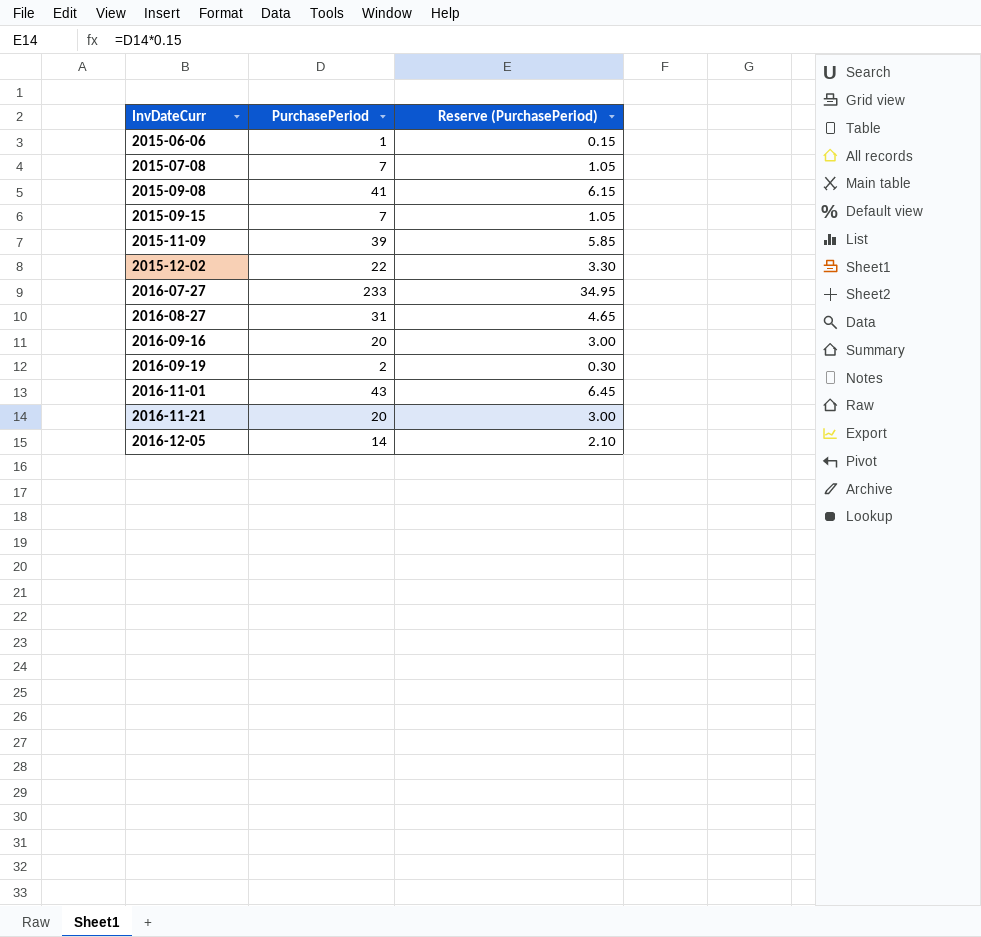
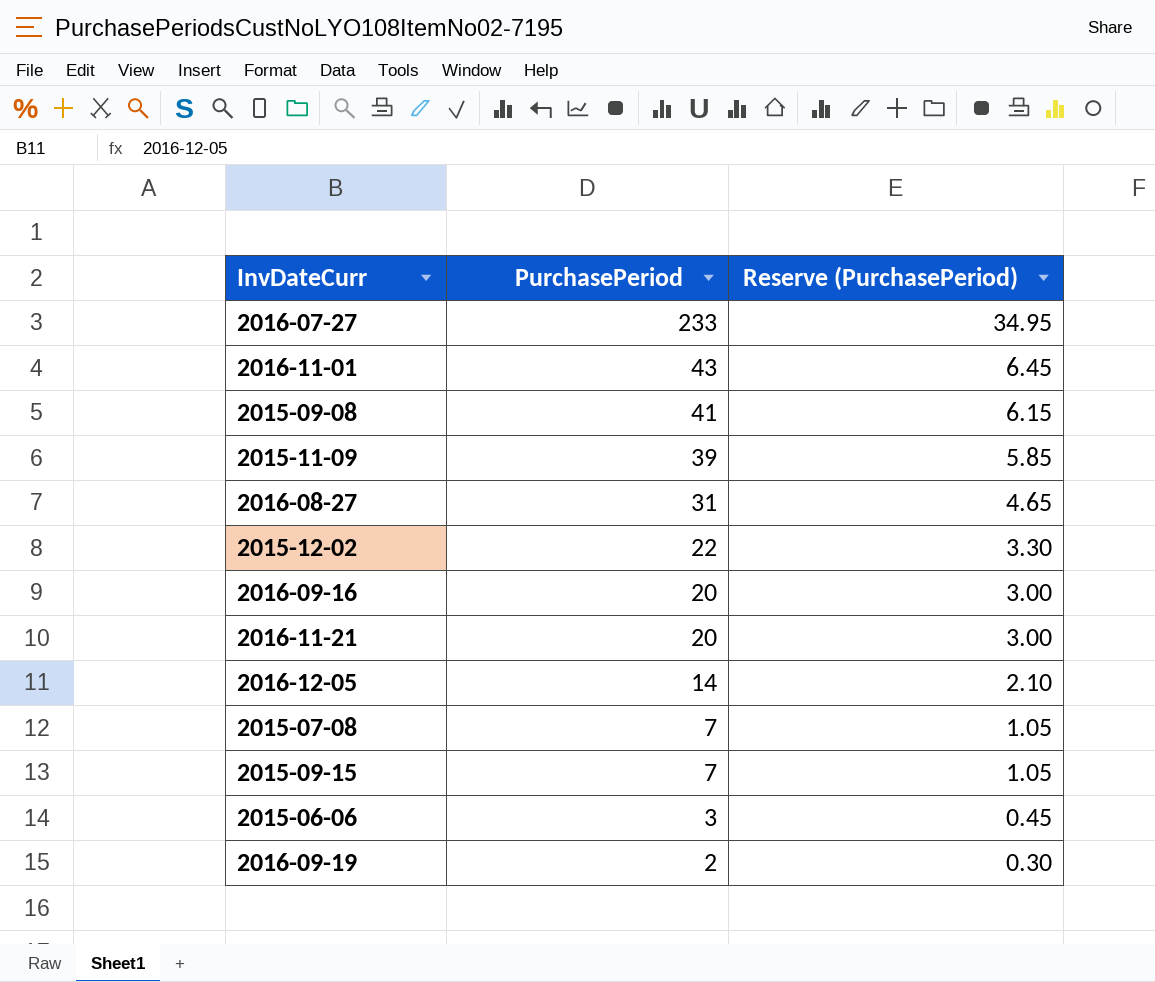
row order: InvDateCurr ascending -> PurchasePeriod descending
2015-06-06 | PurchasePeriod: 1 -> 3
2015-06-06 | Reserve (PurchasePeriod): 0.15 -> 0.45

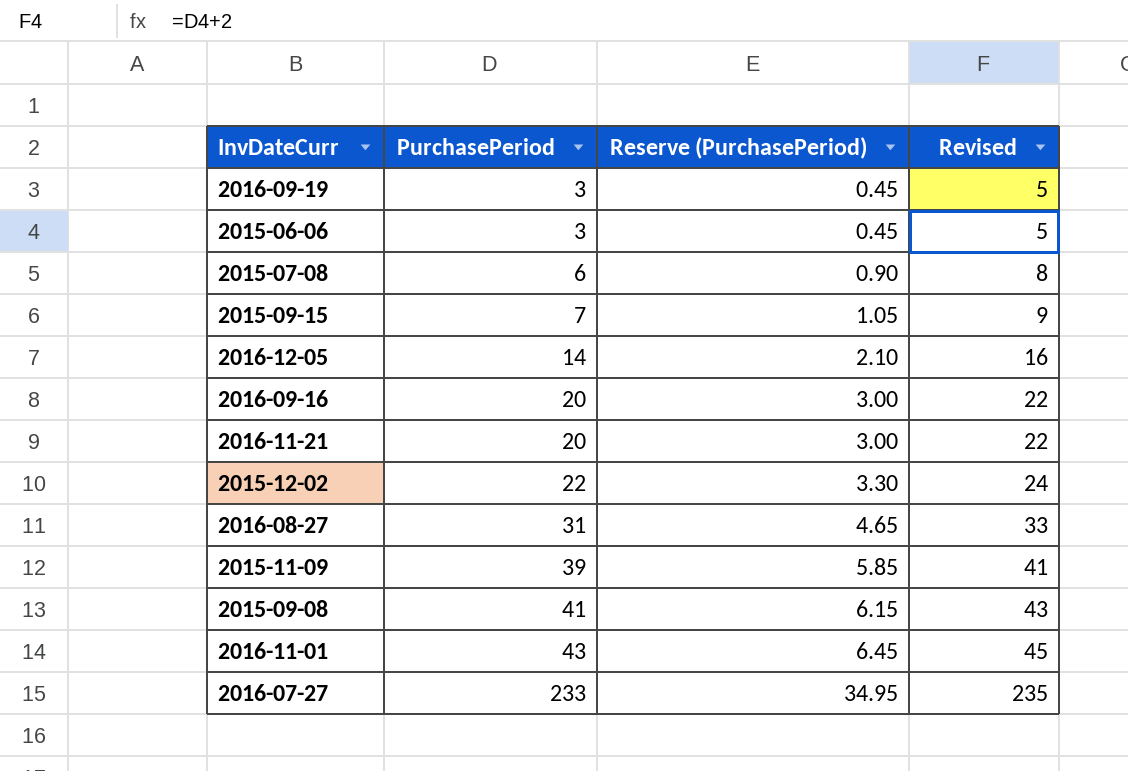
row order: PurchasePeriod descending -> PurchasePeriod ascending
column Revised | formula: none -> [PurchasePeriod] + 2
2016-09-19 | PurchasePeriod: 2 -> 3
2016-09-19 | Reserve (PurchasePeriod): 0.30 -> 0.45
2015-07-08 | PurchasePeriod: 7 -> 6
2015-07-08 | Reserve (PurchasePeriod): 1.05 -> 0.90

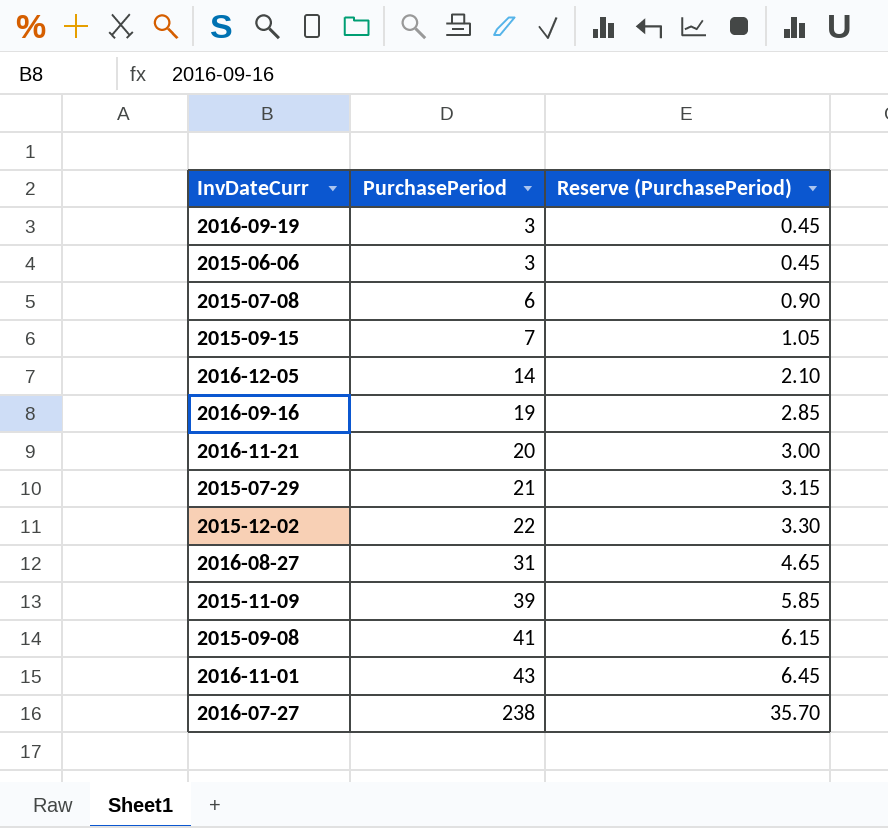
column Revised | formula: [PurchasePeriod] + 2 -> none
2016-09-16 | PurchasePeriod: 20 -> 19
2016-09-16 | Reserve (PurchasePeriod): 3.00 -> 2.85
row 2015-07-29: none -> 21 | 3.15
2016-07-27 | PurchasePeriod: 233 -> 238
2016-07-27 | Reserve (PurchasePeriod): 34.95 -> 35.70

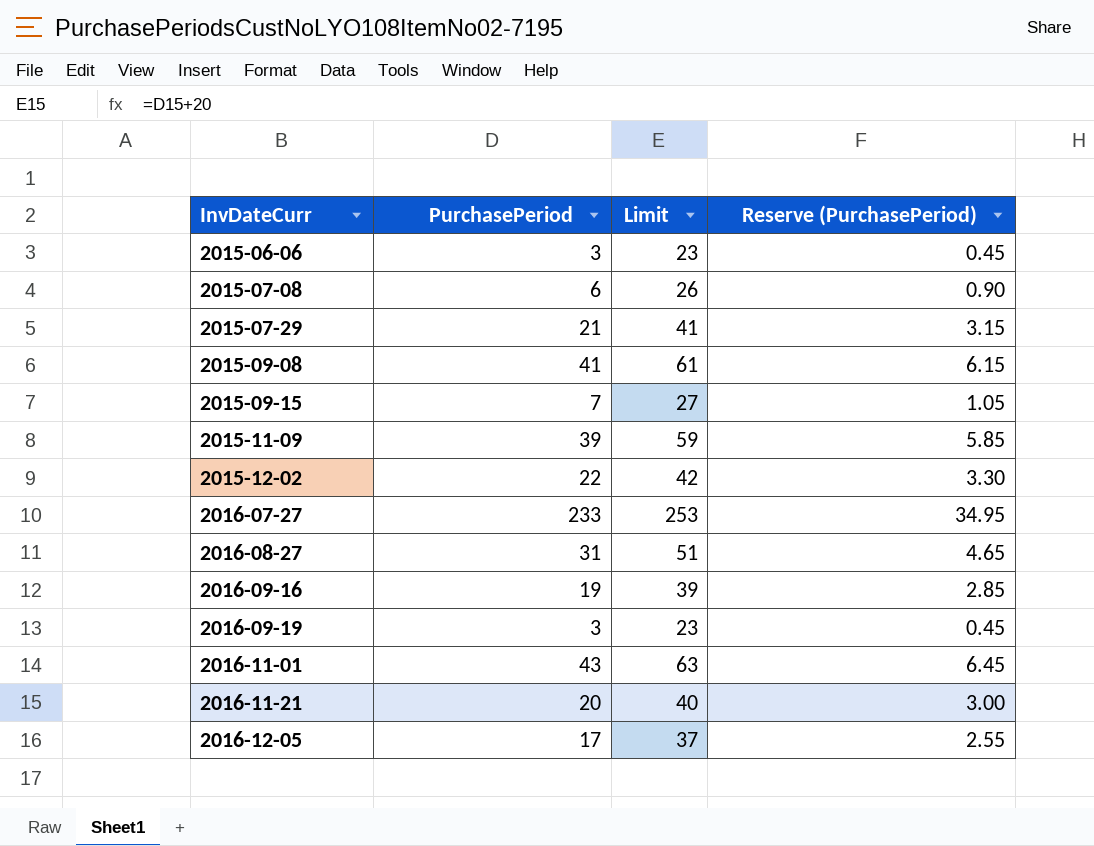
row order: PurchasePeriod ascending -> InvDateCurr ascending
column Limit | formula: none -> [PurchasePeriod] + 20
2016-07-27 | PurchasePeriod: 238 -> 233
2016-07-27 | Reserve (PurchasePeriod): 35.70 -> 34.95
2016-12-05 | PurchasePeriod: 14 -> 17
2016-12-05 | Reserve (PurchasePeriod): 2.10 -> 2.55

